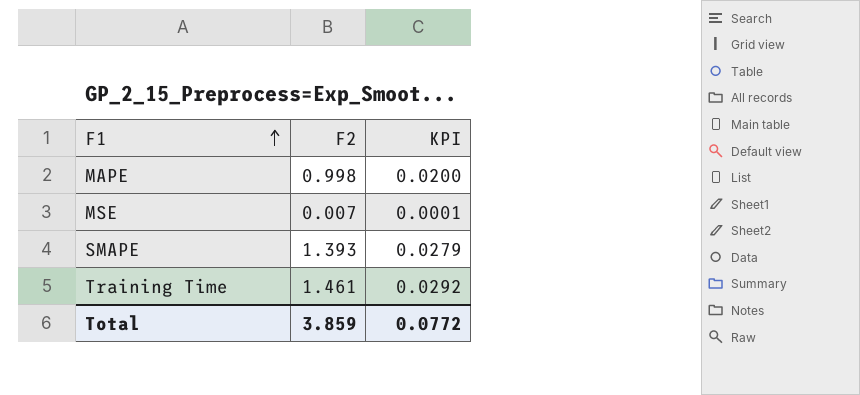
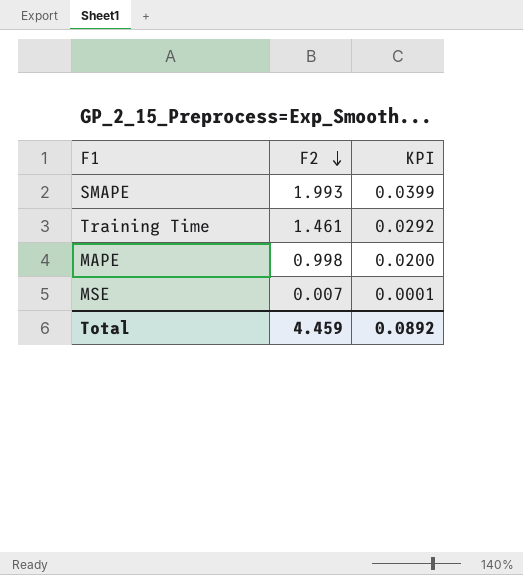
row order: F1 ascending -> F2 descending
SMAPE | F2: 1.393 -> 1.993
SMAPE | KPI: 0.0279 -> 0.0399
Total | F2: 3.859 -> 4.459
Total | KPI: 0.0772 -> 0.0892

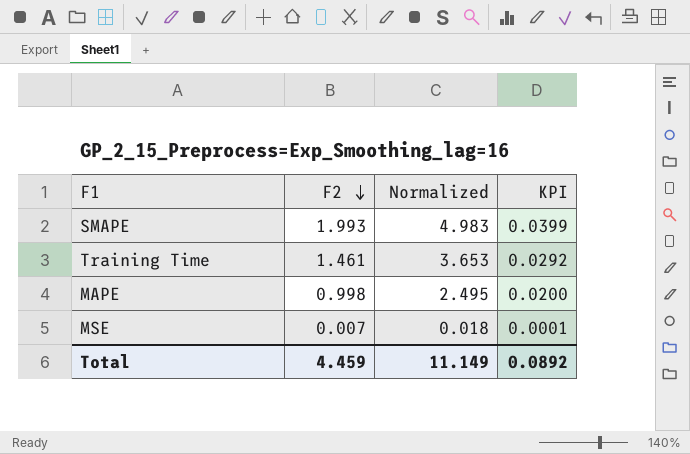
column Normalized | formula: none -> [F2] * 2.5

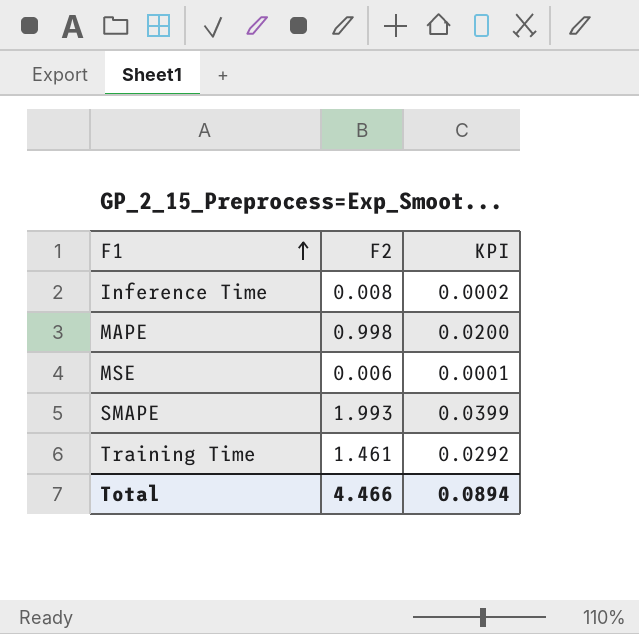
row order: F2 descending -> F1 ascending
column Normalized | formula: [F2] * 2.5 -> none
row Inference Time: none -> 0.008 | 0.0002
MSE | F2: 0.007 -> 0.006
Total | F2: 4.459 -> 4.466
Total | KPI: 0.0892 -> 0.0894

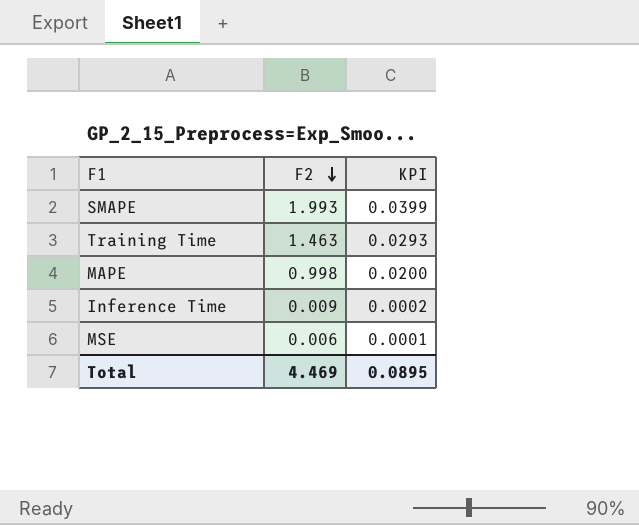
row order: F1 ascending -> F2 descending
Training Time | F2: 1.461 -> 1.463
Training Time | KPI: 0.0292 -> 0.0293
Inference Time | F2: 0.008 -> 0.009
Total | F2: 4.466 -> 4.469
Total | KPI: 0.0894 -> 0.0895

